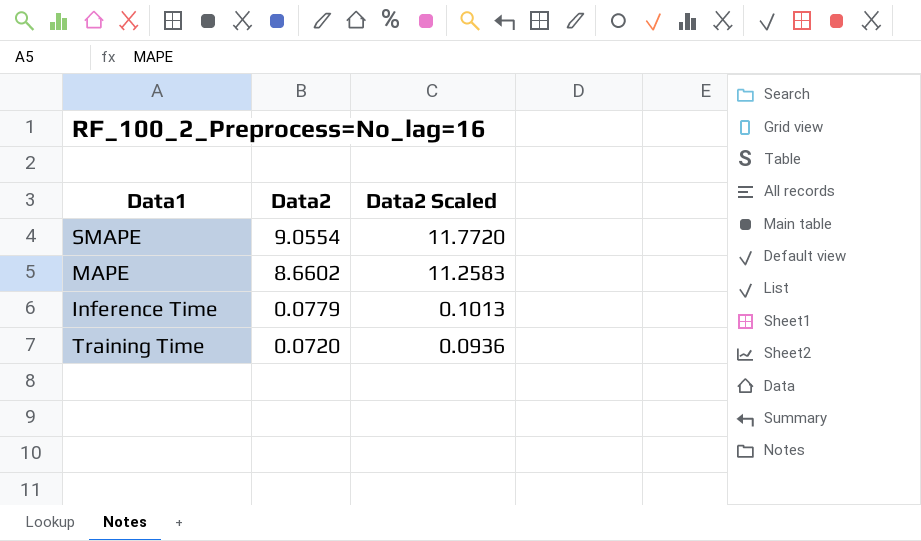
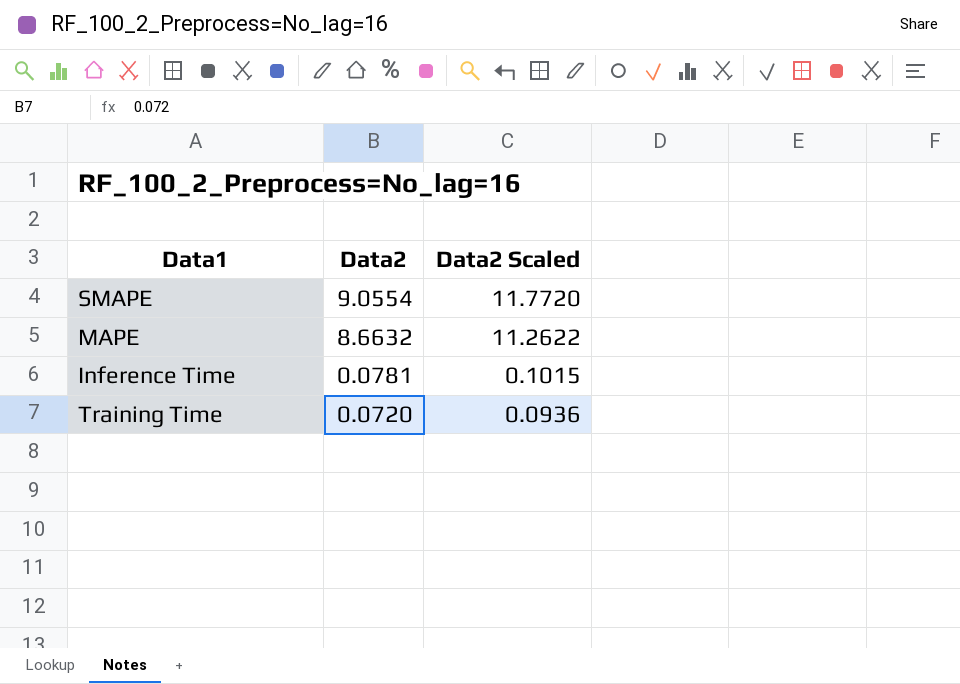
MAPE | Data2: 8.6602 -> 8.6632
MAPE | Data2 Scaled: 11.2583 -> 11.2622
Inference Time | Data2: 0.0779 -> 0.0781
Inference Time | Data2 Scaled: 0.1013 -> 0.1015

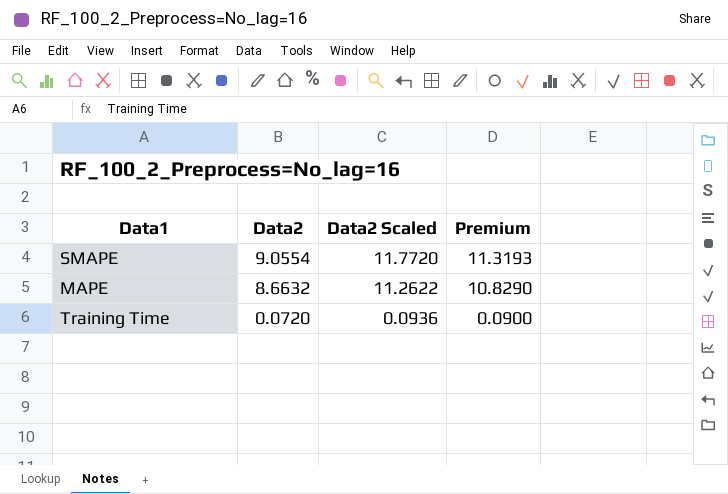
column Premium | formula: none -> [Data2] * 1.25
row Inference Time: 0.0781 | 0.1015 -> none

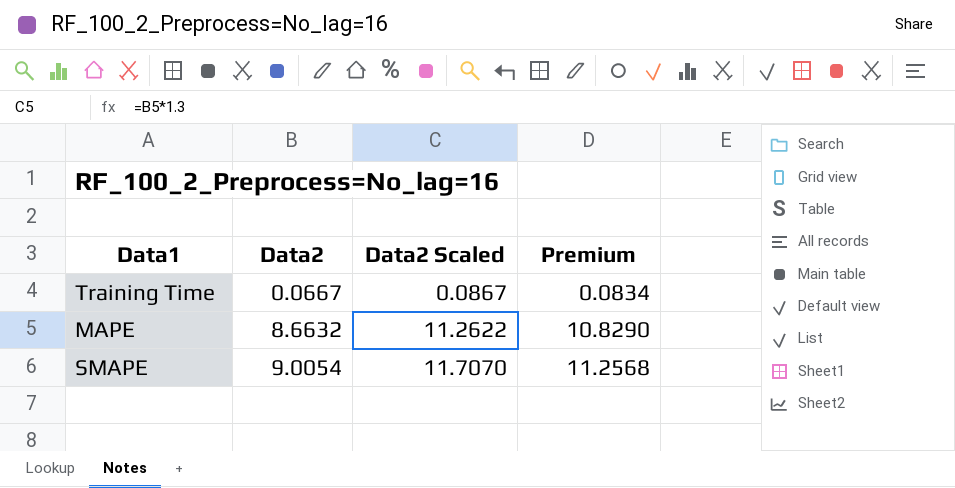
row order: Data2 descending -> Data2 ascending
Training Time | Data2: 0.0720 -> 0.0667
Training Time | Data2 Scaled: 0.0936 -> 0.0867
Training Time | Premium: 0.0900 -> 0.0834
SMAPE | Data2: 9.0554 -> 9.0054
SMAPE | Data2 Scaled: 11.7720 -> 11.7070
SMAPE | Premium: 11.3193 -> 11.2568

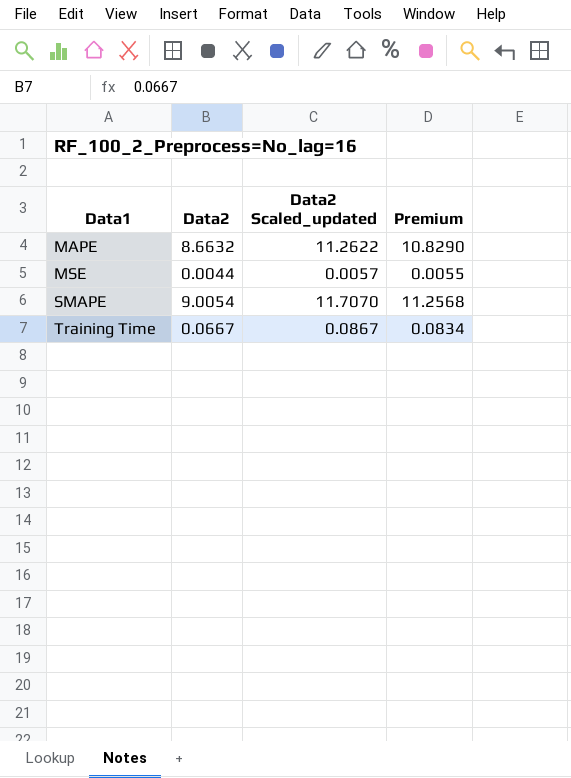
row order: Data2 ascending -> Data1 ascending
column name: Data2 Scaled -> Data2 Scaled_updated
row MSE: none -> 0.0044 | 0.0057 | 0.0055

